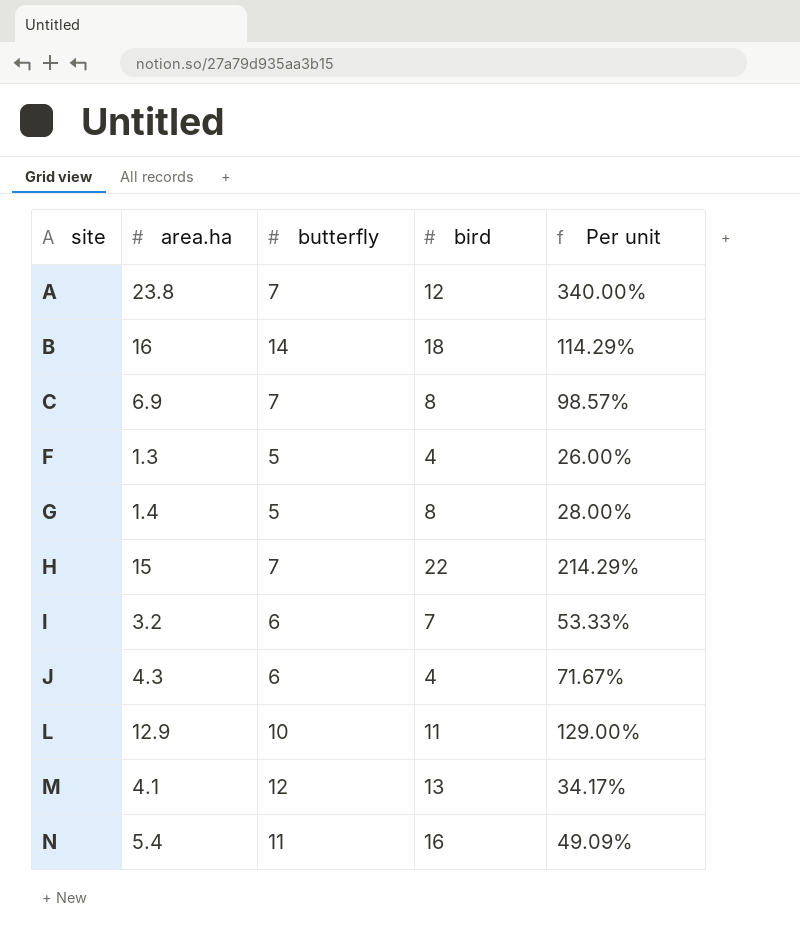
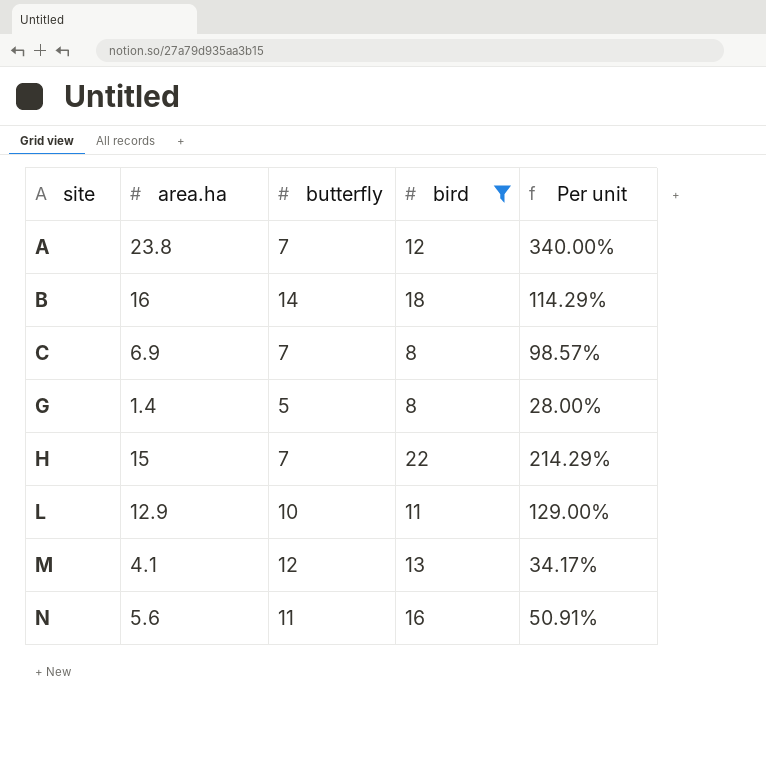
filter: none -> bird >= 8
N | area.ha: 5.4 -> 5.6
N | Per unit: 49.09% -> 50.91%

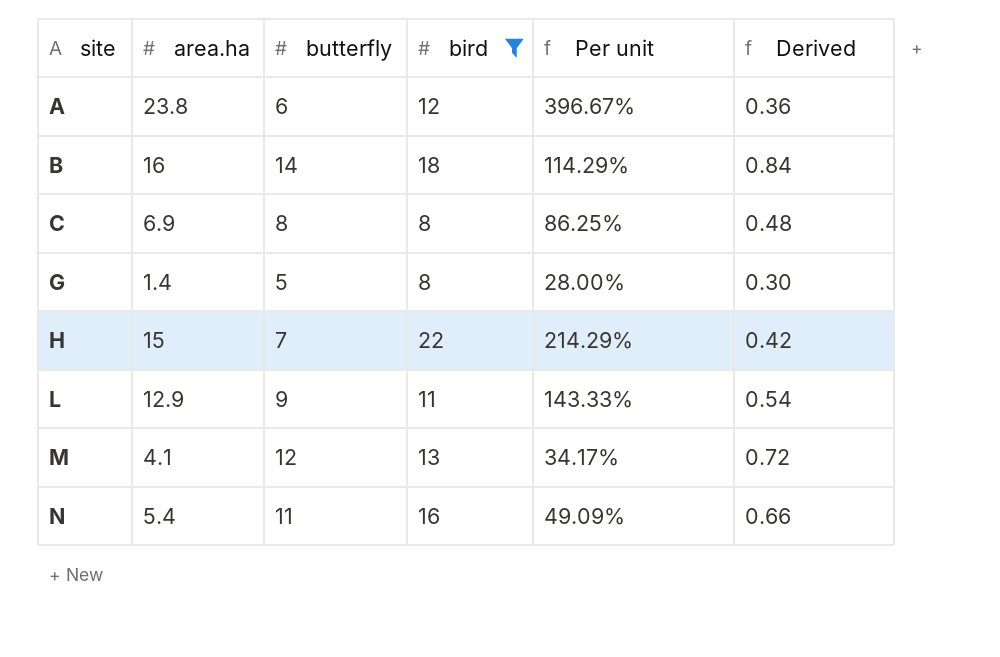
column Derived | formula: none -> [butterfly] * 0.06
A | butterfly: 7 -> 6
A | Per unit: 340.00% -> 396.67%
C | butterfly: 7 -> 8
C | Per unit: 98.57% -> 86.25%
L | butterfly: 10 -> 9
L | Per unit: 129.00% -> 143.33%
N | area.ha: 5.6 -> 5.4
N | Per unit: 50.91% -> 49.09%

